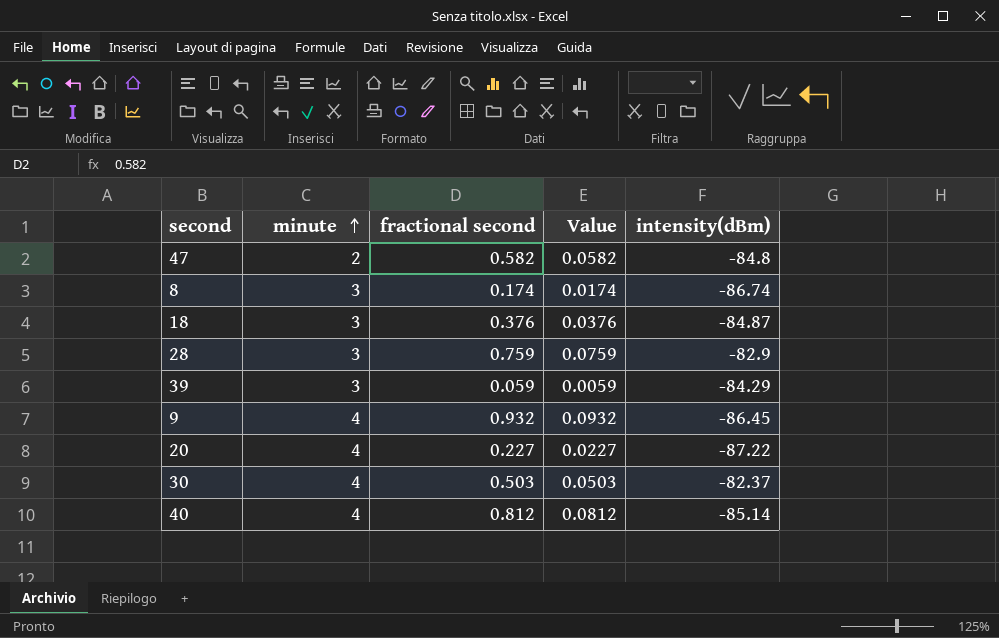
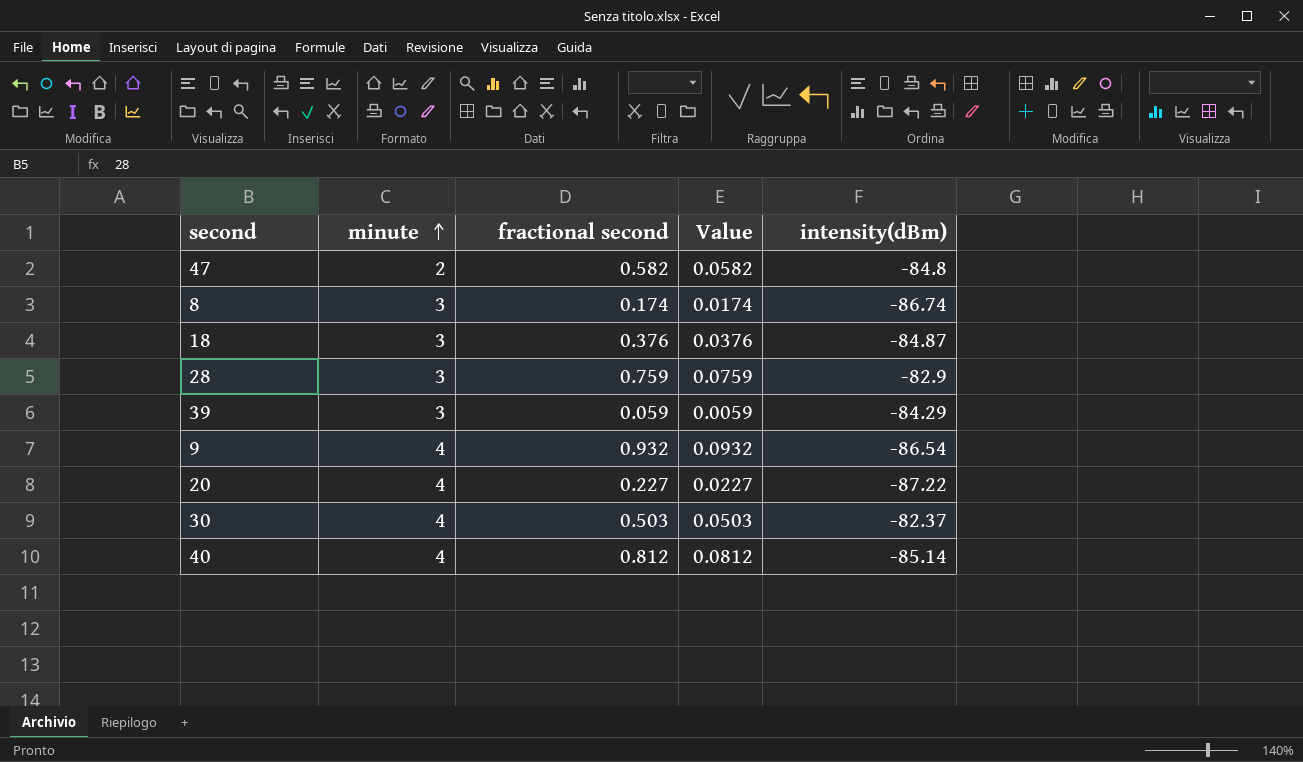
9 | intensity(dBm): -86.45 -> -86.54

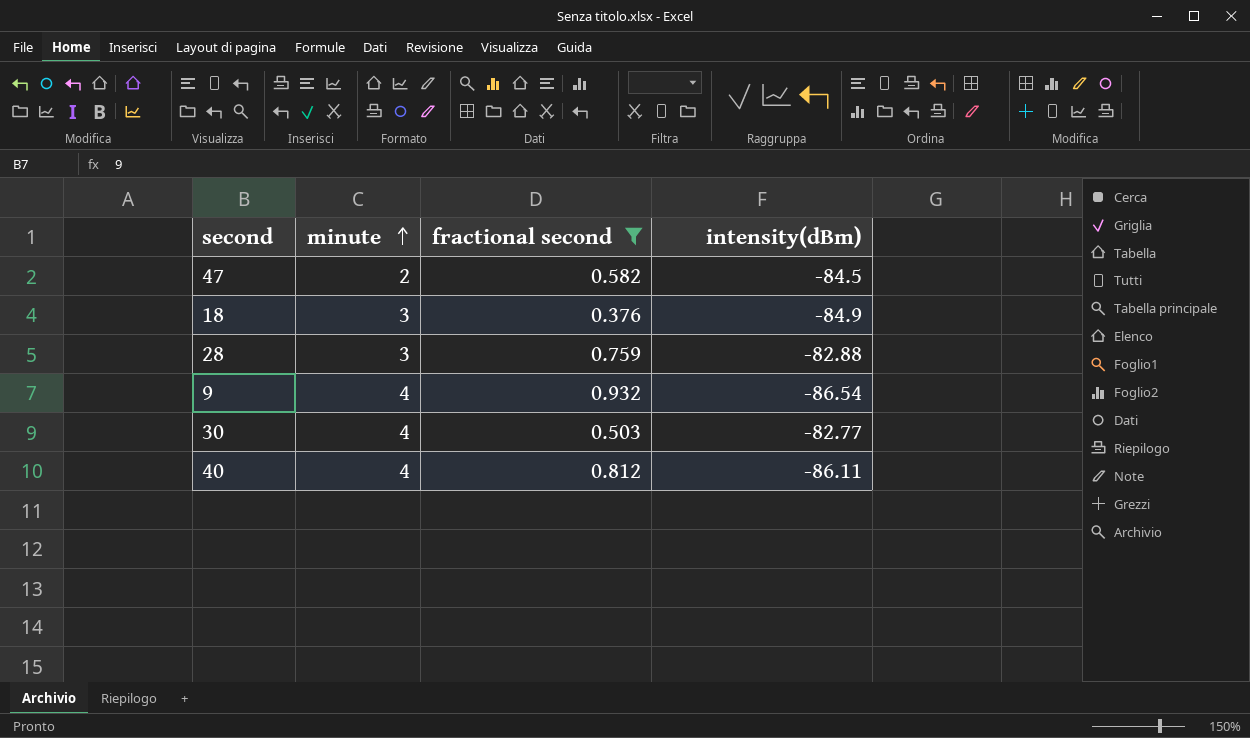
filter: none -> fractional second >= 0.376
column Value | formula: [fractional second] * 0.1 -> none
47 | intensity(dBm): -84.8 -> -84.5
18 | intensity(dBm): -84.87 -> -84.9
28 | intensity(dBm): -82.9 -> -82.88
30 | intensity(dBm): -82.37 -> -82.77
40 | intensity(dBm): -85.14 -> -86.11

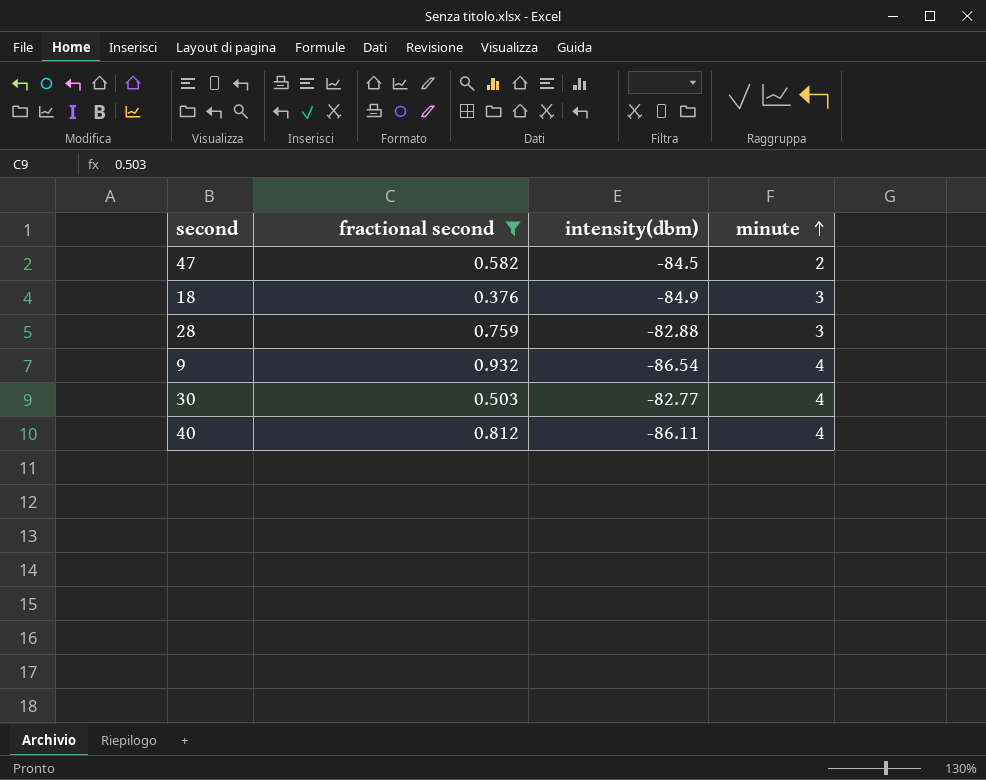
column name: intensity(dBm) -> intensity(dbm)
column minute | position: 2 -> 4

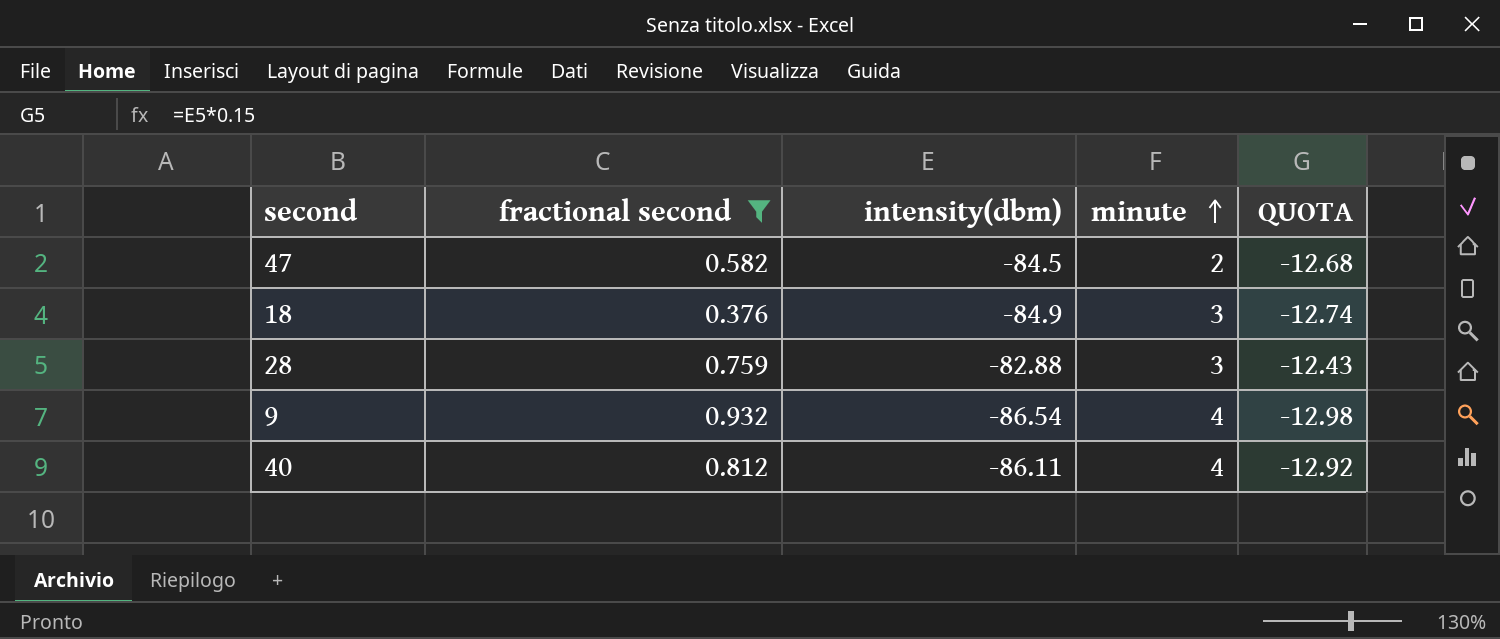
column QUOTA | formula: none -> [intensity(dbm)] * 0.15
row 30: 0.503 | -82.77 | 4 -> none

